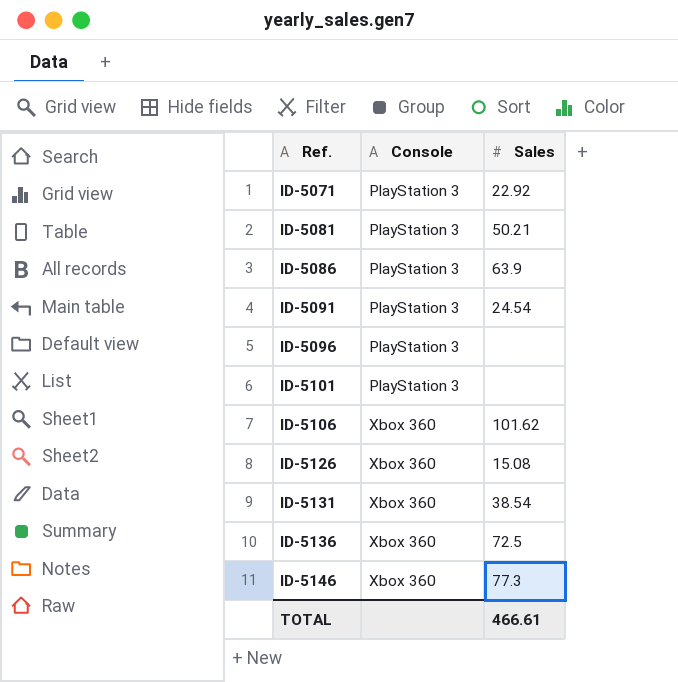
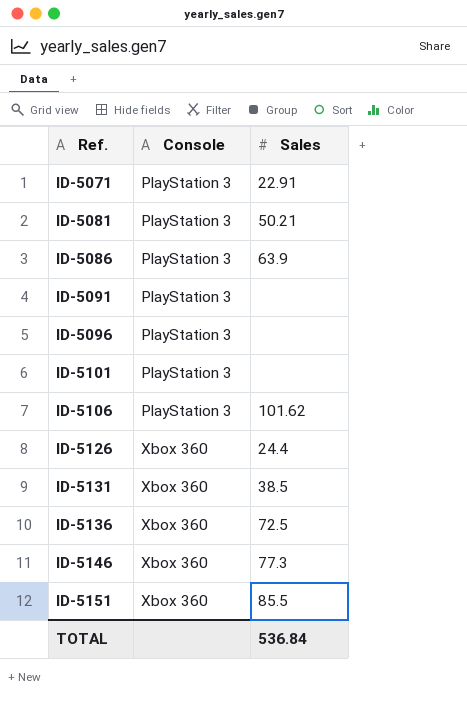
ID-5071 | Sales: 22.92 -> 22.91
ID-5091 | Sales: 24.54 -> none
ID-5106 | Console: Xbox 360 -> PlayStation 3
ID-5126 | Sales: 15.08 -> 24.4
ID-5131 | Sales: 38.54 -> 38.5
row ID-5151: none -> Xbox 360 | 85.5
TOTAL | Sales: 466.61 -> 536.84

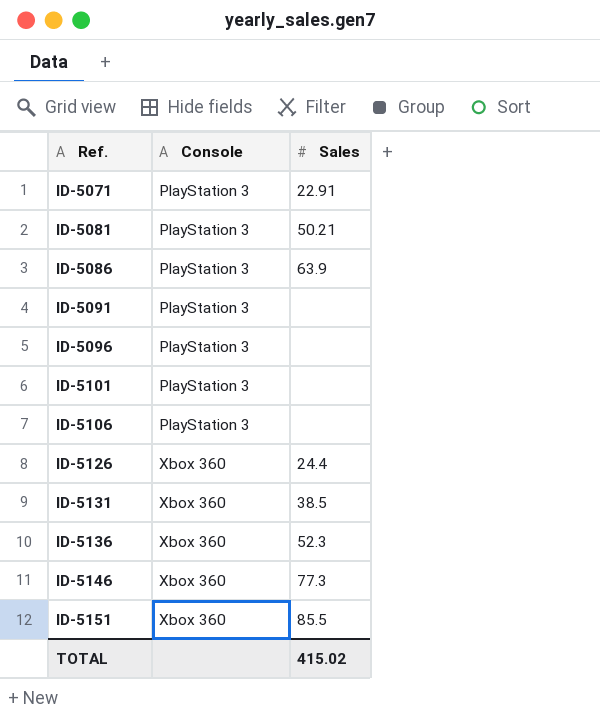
ID-5106 | Sales: 101.62 -> none
ID-5136 | Sales: 72.5 -> 52.3
TOTAL | Sales: 536.84 -> 415.02

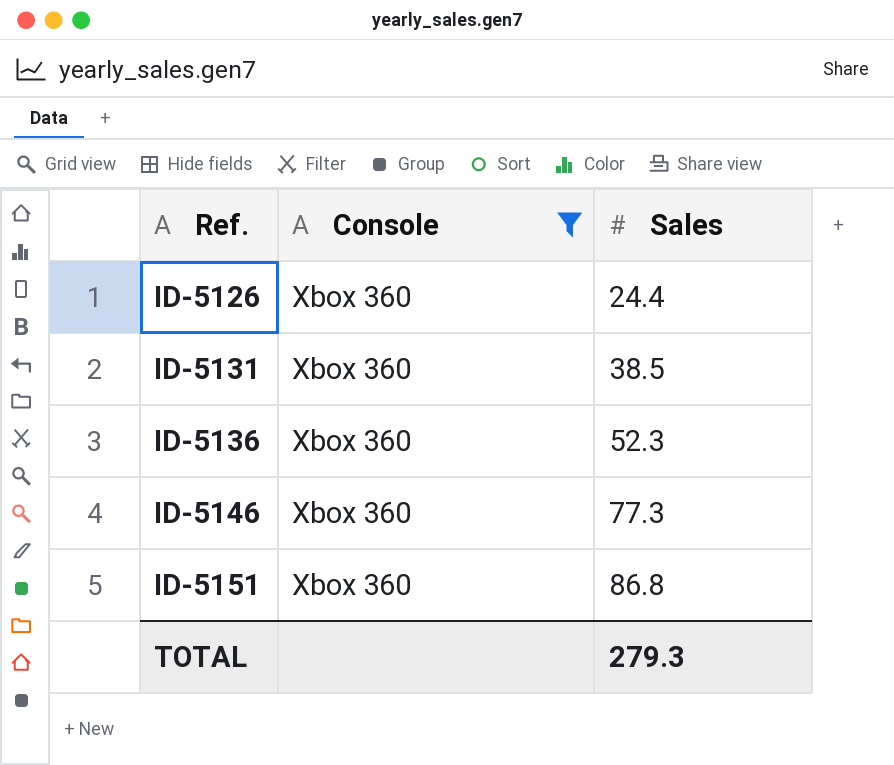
filter: none -> Console = Xbox 360
ID-5151 | Sales: 85.5 -> 86.8
TOTAL | Sales: 415.02 -> 279.3

